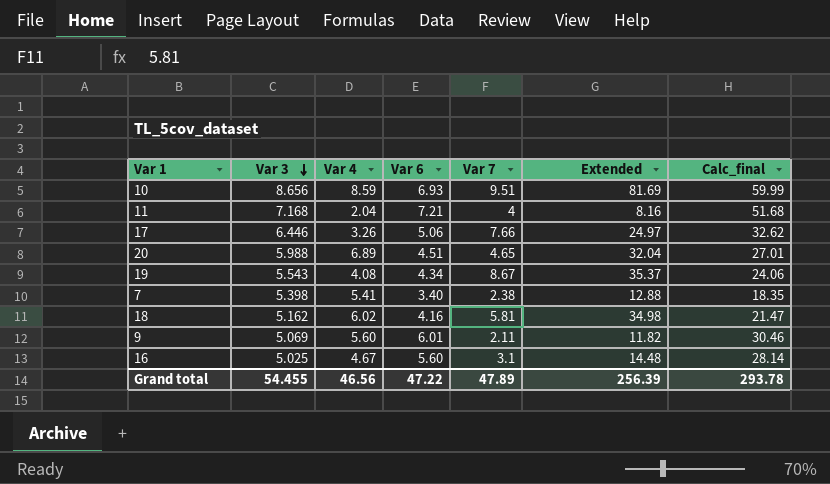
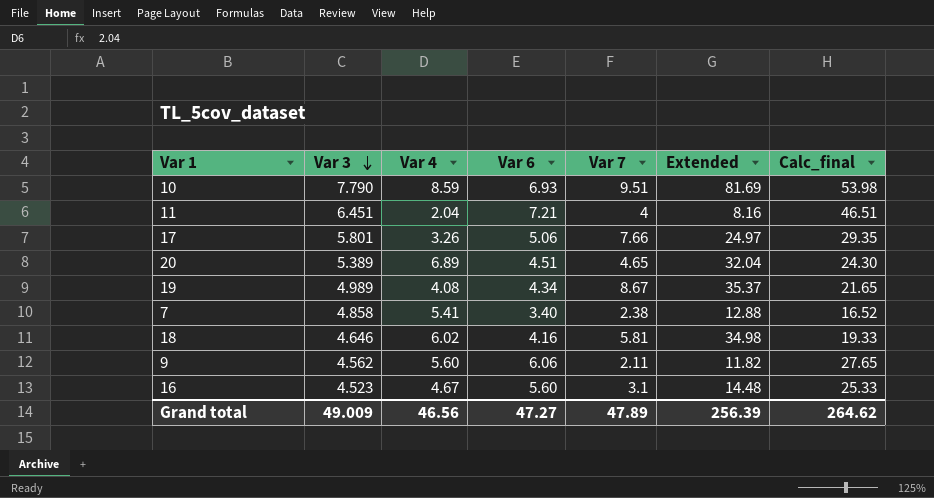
10 | Var 3: 8.656 -> 7.790
10 | Calc_final: 59.99 -> 53.98
11 | Var 3: 7.168 -> 6.451
11 | Calc_final: 51.68 -> 46.51
17 | Var 3: 6.446 -> 5.801
17 | Calc_final: 32.62 -> 29.35
20 | Var 3: 5.988 -> 5.389
20 | Calc_final: 27.01 -> 24.30
19 | Var 3: 5.543 -> 4.989
19 | Calc_final: 24.06 -> 21.65
7 | Var 3: 5.398 -> 4.858
7 | Calc_final: 18.35 -> 16.52
18 | Var 3: 5.162 -> 4.646
18 | Calc_final: 21.47 -> 19.33
9 | Var 3: 5.069 -> 4.562
9 | Var 6: 6.01 -> 6.06
9 | Calc_final: 30.46 -> 27.65
16 | Var 3: 5.025 -> 4.523
16 | Calc_final: 28.14 -> 25.33
Grand total | Var 3: 54.455 -> 49.009
Grand total | Var 6: 47.22 -> 47.27
Grand total | Calc_final: 293.78 -> 264.62

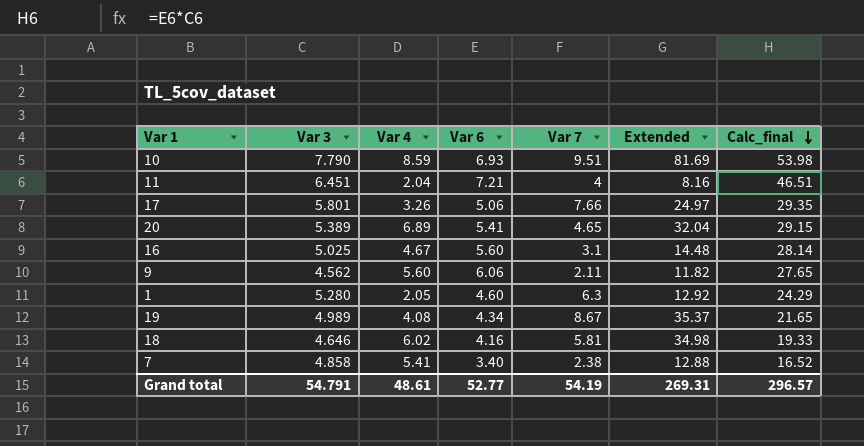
row order: Var 3 descending -> Calc_final descending
20 | Var 6: 4.51 -> 5.41
20 | Calc_final: 24.30 -> 29.15
16 | Var 3: 4.523 -> 5.025
16 | Calc_final: 25.33 -> 28.14
row 1: none -> 5.280 | 2.05 | 4.60 | 6.3 | 12.92 | 24.29
Grand total | Var 3: 49.009 -> 54.791
Grand total | Var 4: 46.56 -> 48.61
Grand total | Var 6: 47.27 -> 52.77
Grand total | Var 7: 47.89 -> 54.19
Grand total | Extended: 256.39 -> 269.31
Grand total | Calc_final: 264.62 -> 296.57

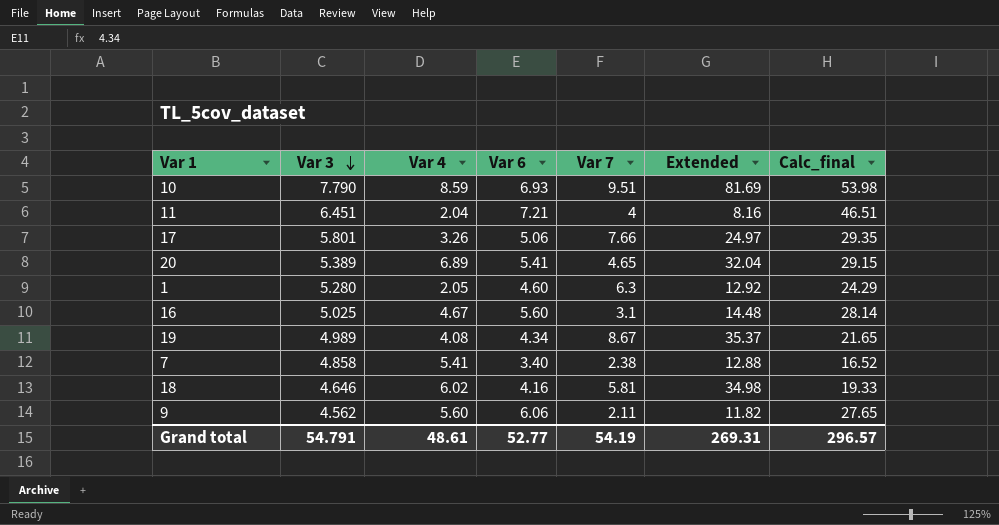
row order: Calc_final descending -> Var 3 descending

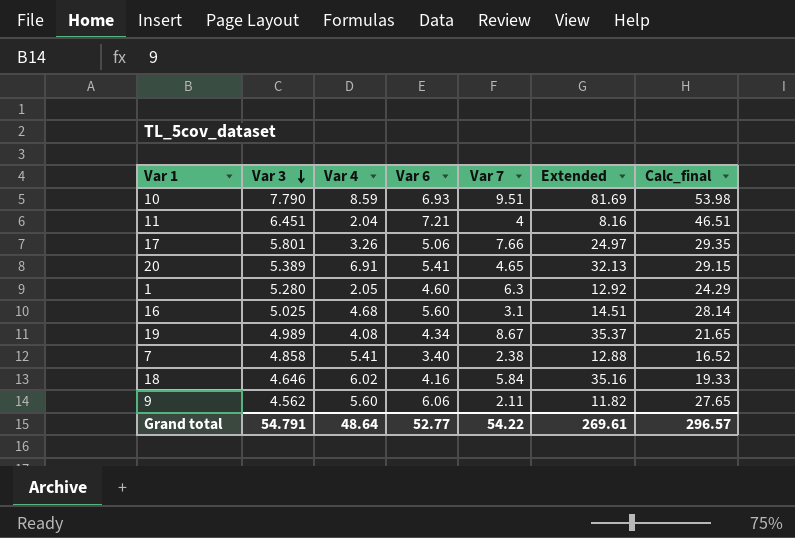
20 | Var 4: 6.89 -> 6.91
20 | Extended: 32.04 -> 32.13
16 | Var 4: 4.67 -> 4.68
16 | Extended: 14.48 -> 14.51
18 | Var 7: 5.81 -> 5.84
18 | Extended: 34.98 -> 35.16
Grand total | Var 4: 48.61 -> 48.64
Grand total | Var 7: 54.19 -> 54.22
Grand total | Extended: 269.31 -> 269.61

